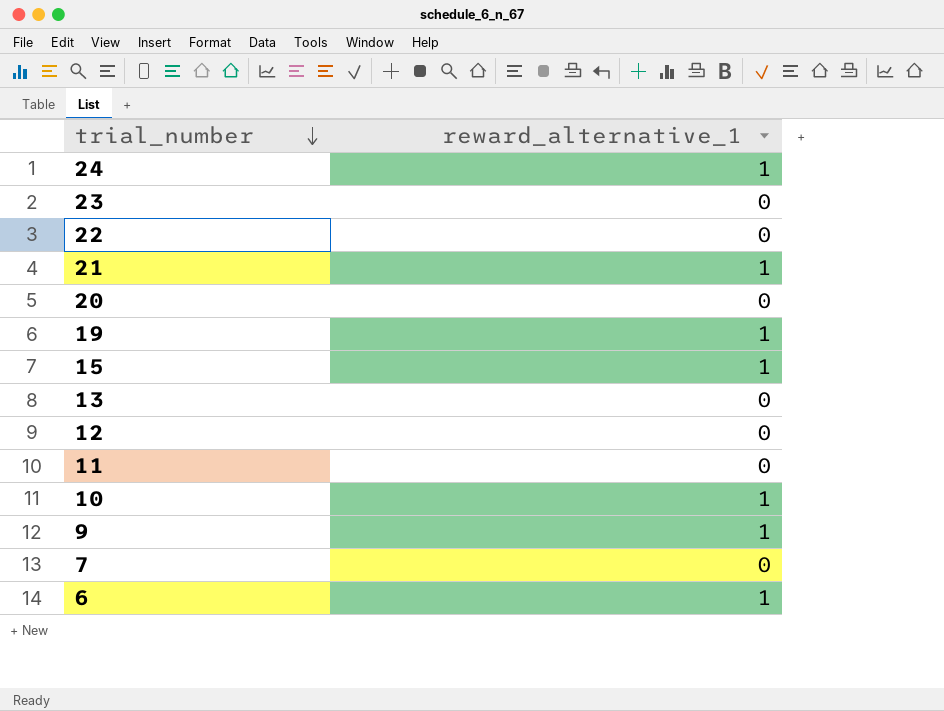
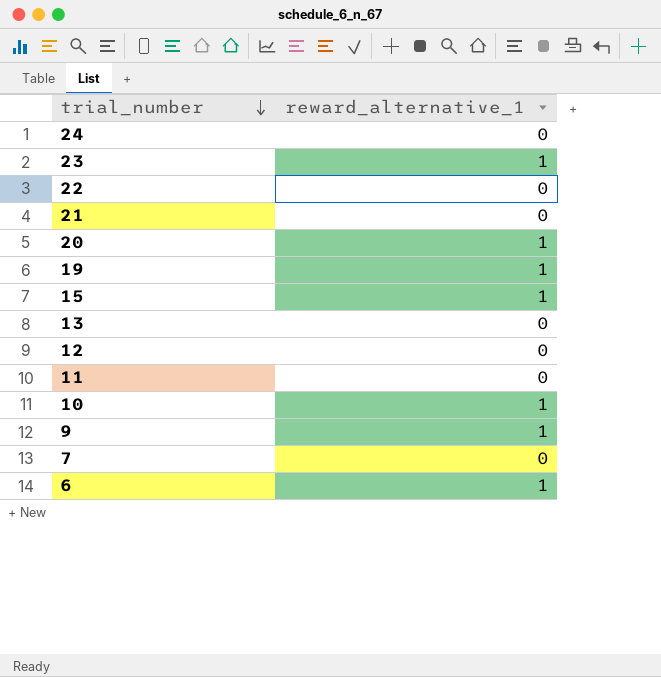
24 | reward_alternative_1: 1 -> 0
23 | reward_alternative_1: 0 -> 1
21 | reward_alternative_1: 1 -> 0
20 | reward_alternative_1: 0 -> 1

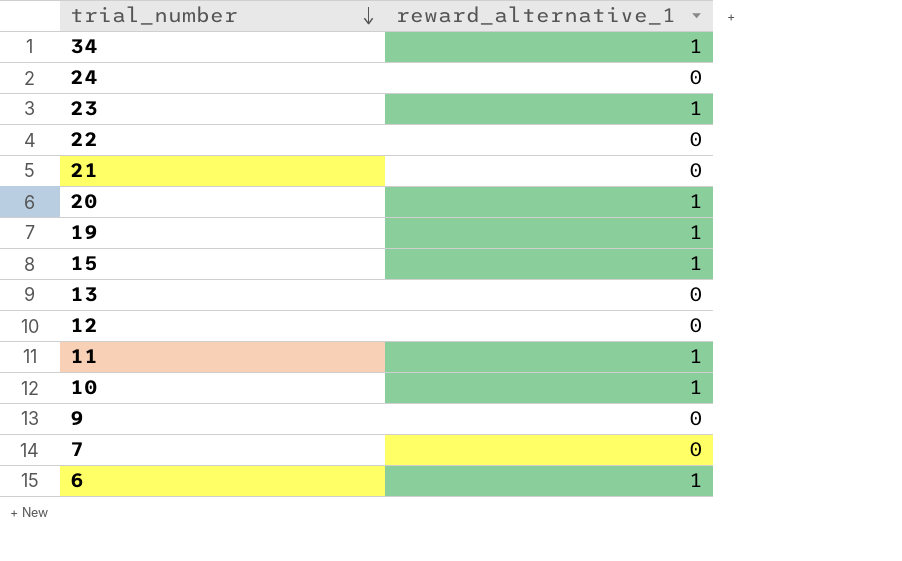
row 34: none -> 1
11 | reward_alternative_1: 0 -> 1
9 | reward_alternative_1: 1 -> 0

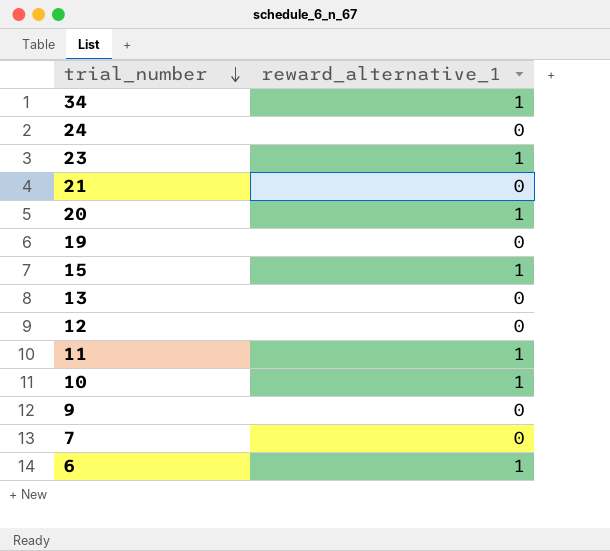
row 22: 0 -> none
19 | reward_alternative_1: 1 -> 0

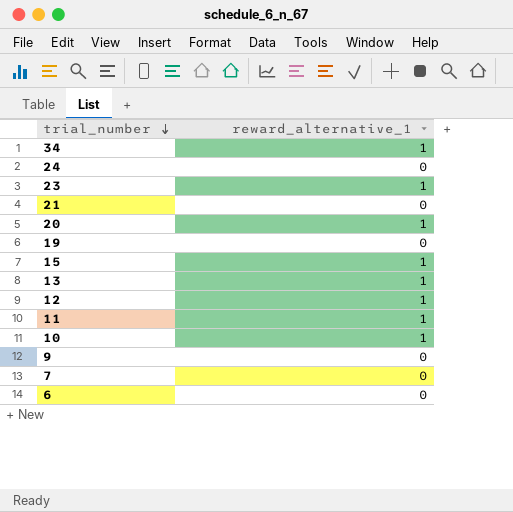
13 | reward_alternative_1: 0 -> 1
12 | reward_alternative_1: 0 -> 1
6 | reward_alternative_1: 1 -> 0

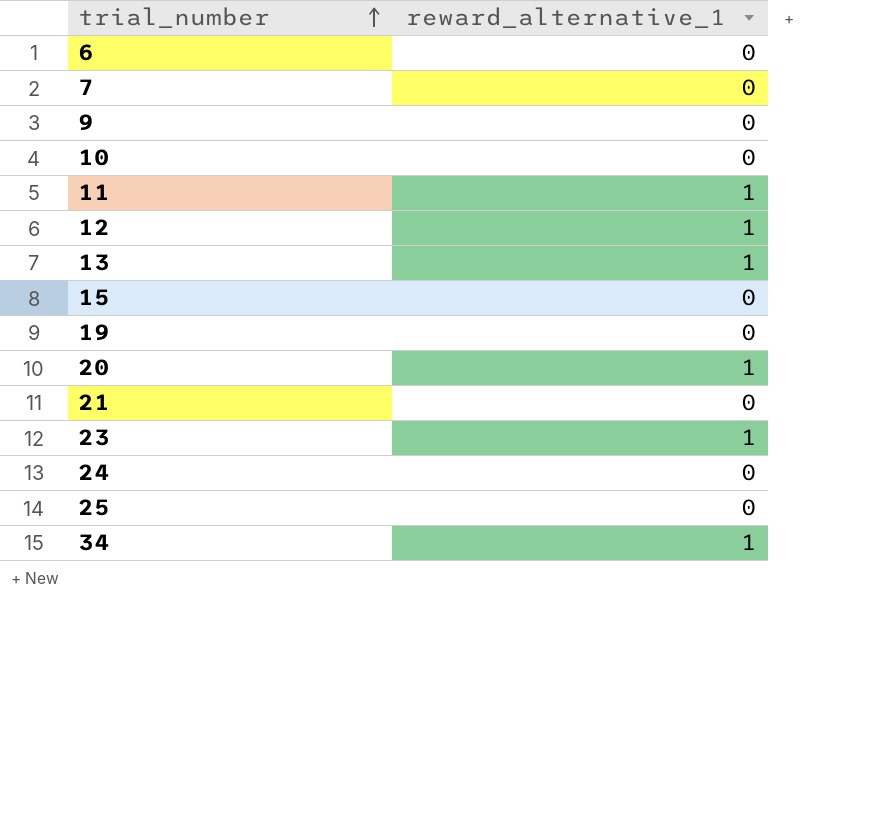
row order: trial_number descending -> trial_number ascending
10 | reward_alternative_1: 1 -> 0
15 | reward_alternative_1: 1 -> 0
row 25: none -> 0

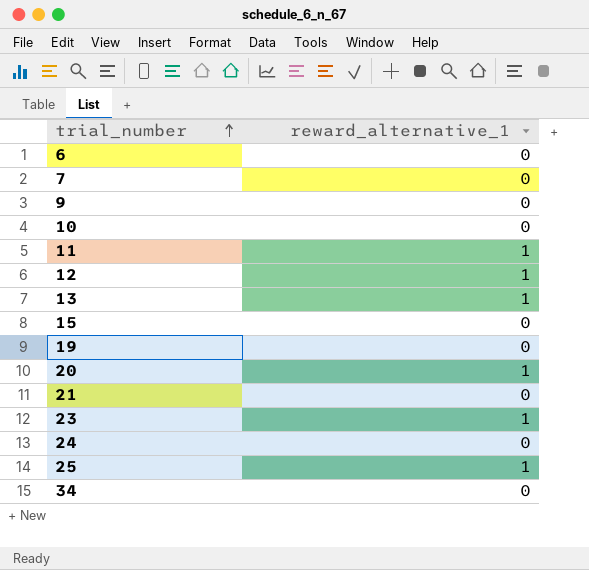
25 | reward_alternative_1: 0 -> 1
34 | reward_alternative_1: 1 -> 0

